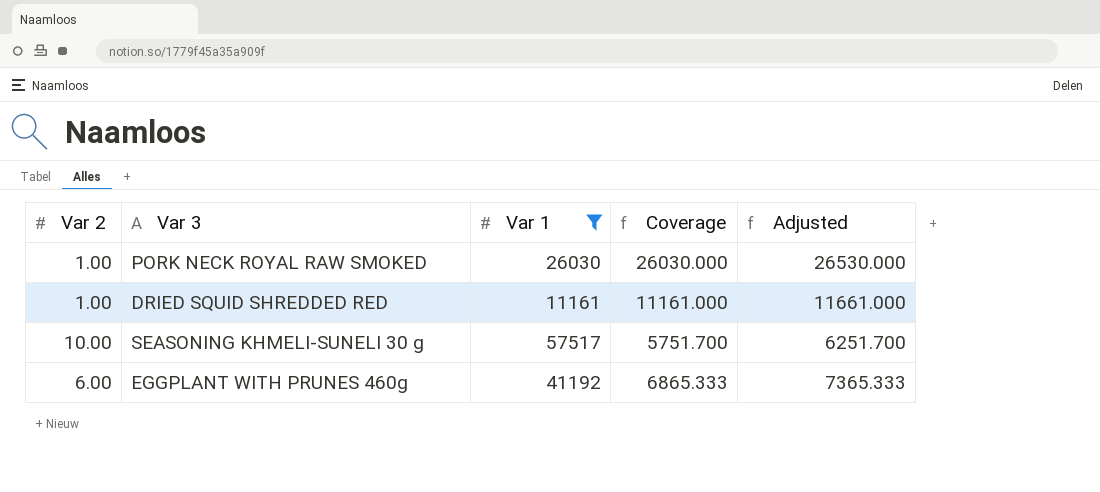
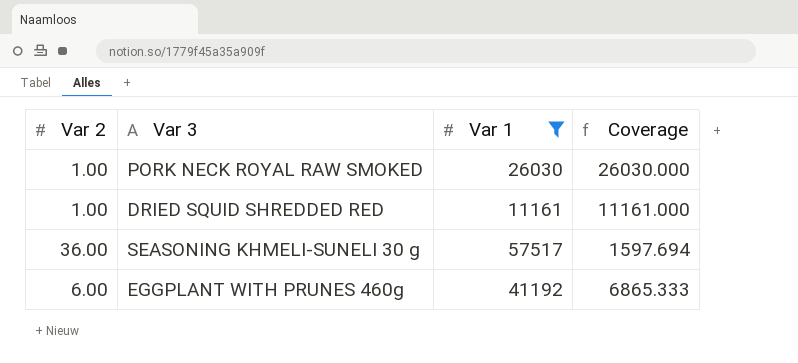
column Adjusted | formula: [Coverage] + 500 -> none
SEASONING KHMELI-SUNELI 30 g | Var 2: 10.00 -> 36.00
SEASONING KHMELI-SUNELI 30 g | Coverage: 5751.700 -> 1597.694

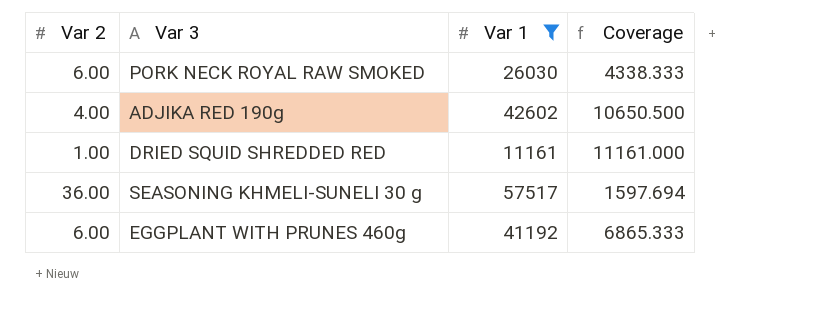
PORK NECK ROYAL RAW SMOKED | Var 2: 1.00 -> 6.00
PORK NECK ROYAL RAW SMOKED | Coverage: 26030.000 -> 4338.333
row ADJIKA RED 190g: none -> 4.00 | 42602 | 10650.500

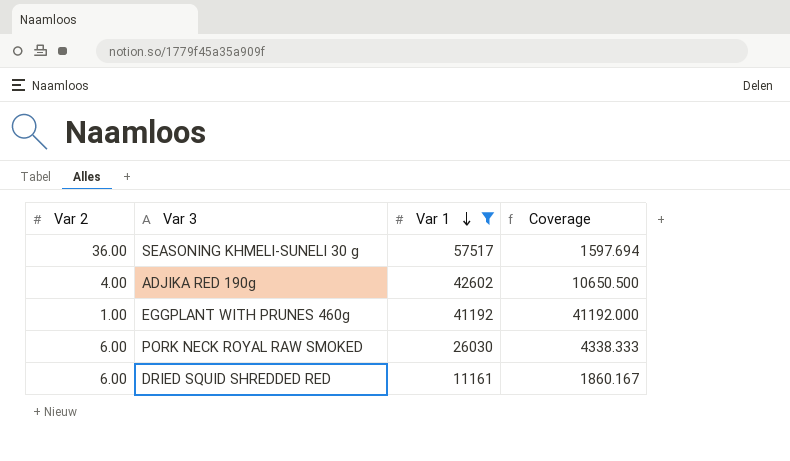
row order: none -> Var 1 descending
EGGPLANT WITH PRUNES 460g | Var 2: 6.00 -> 1.00
EGGPLANT WITH PRUNES 460g | Coverage: 6865.333 -> 41192.000
DRIED SQUID SHREDDED RED | Var 2: 1.00 -> 6.00
DRIED SQUID SHREDDED RED | Coverage: 11161.000 -> 1860.167

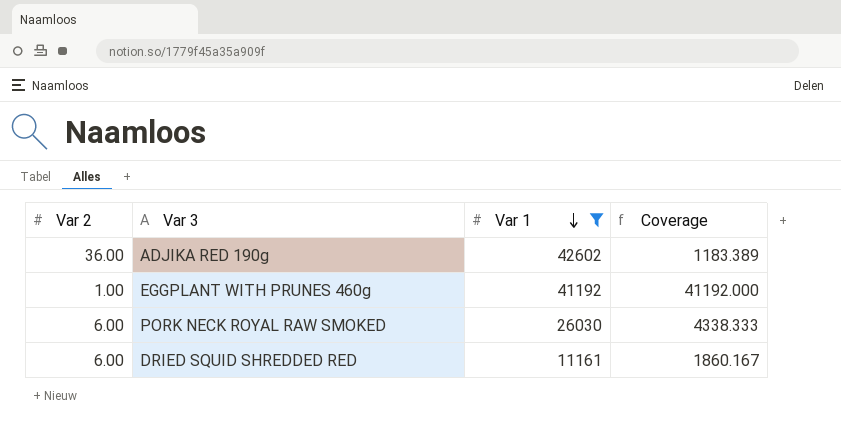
row SEASONING KHMELI-SUNELI 30 g: 36.00 | 57517 | 1597.694 -> none
ADJIKA RED 190g | Var 2: 4.00 -> 36.00
ADJIKA RED 190g | Coverage: 10650.500 -> 1183.389

